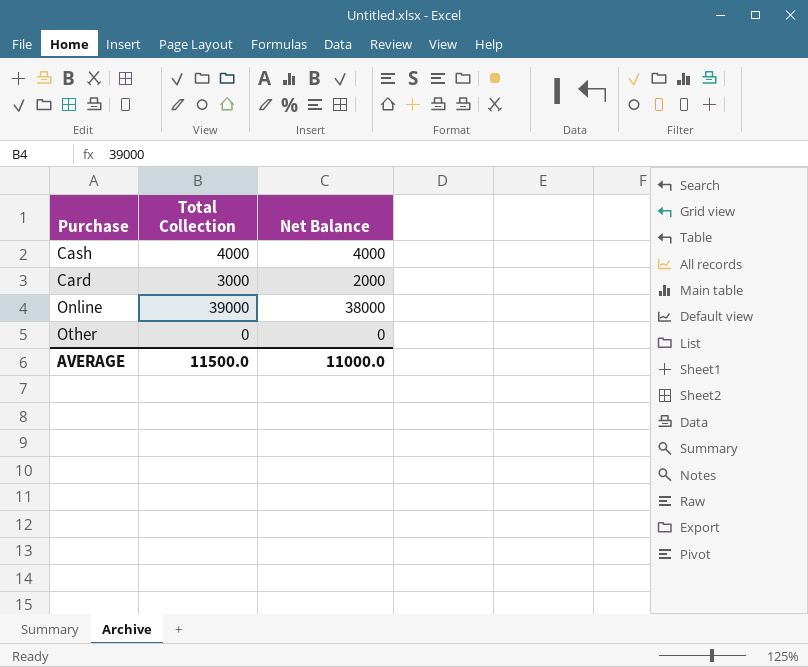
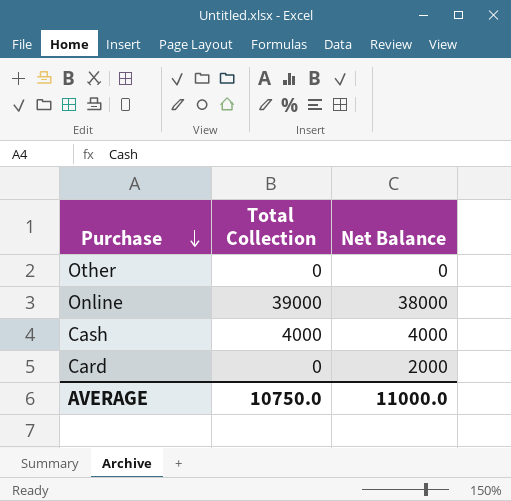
row order: none -> Purchase descending
Card | Total Collection: 3000 -> 0
AVERAGE | Total Collection: 11500.0 -> 10750.0

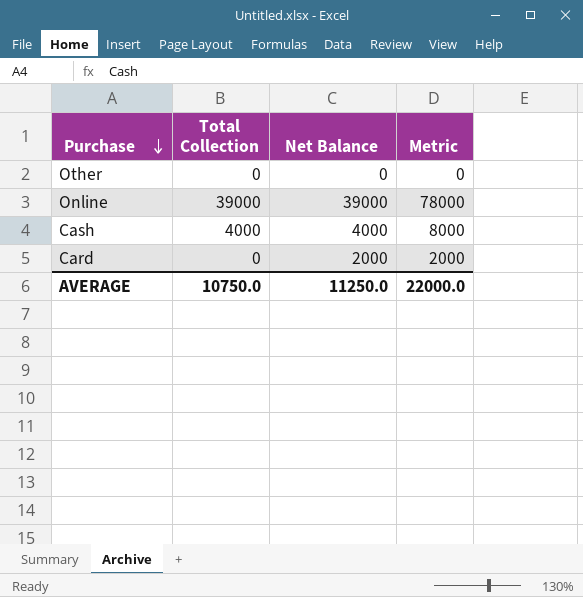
column Metric | formula: none -> [Total Collection] + [Net Balance]
Online | Net Balance: 38000 -> 39000
AVERAGE | Net Balance: 11000.0 -> 11250.0

